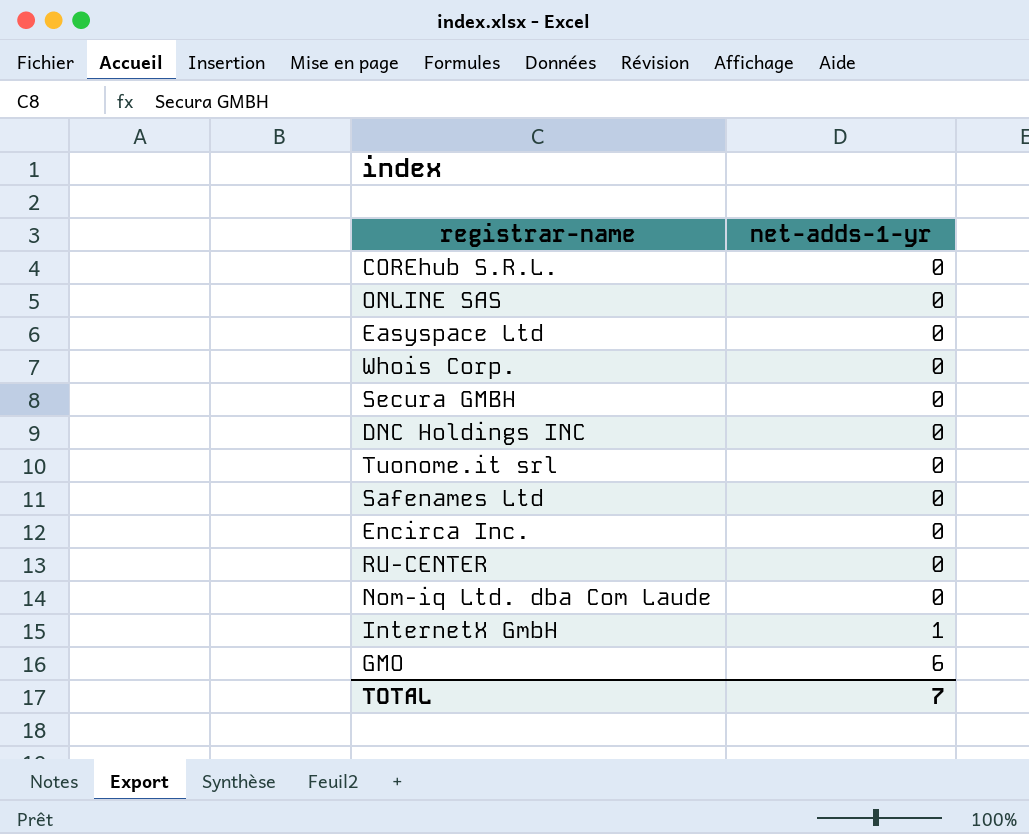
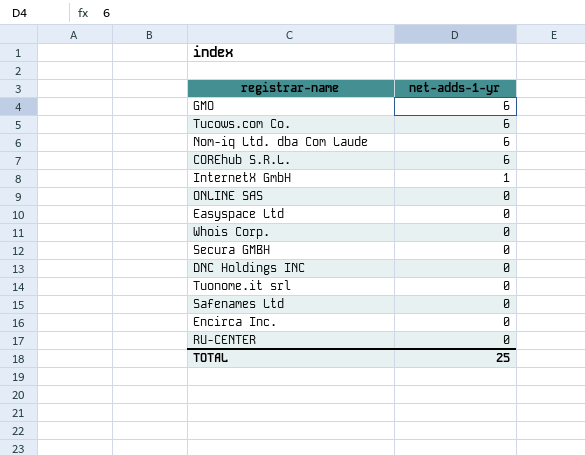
row order: net-adds-1-yr ascending -> net-adds-1-yr descending
row Tucows.com Co.: none -> 6
Nom-iq Ltd. dba Com Laude | net-adds-1-yr: 0 -> 6
COREhub S.R.L. | net-adds-1-yr: 0 -> 6
TOTAL | net-adds-1-yr: 7 -> 25

